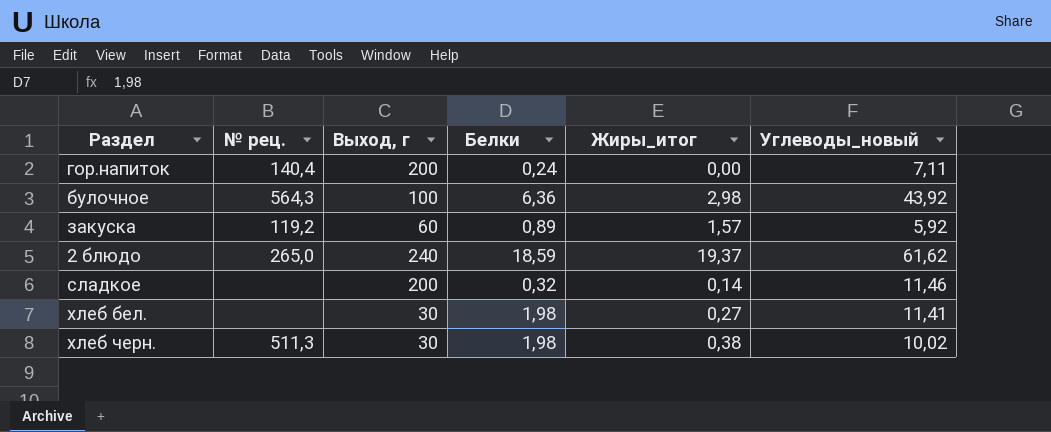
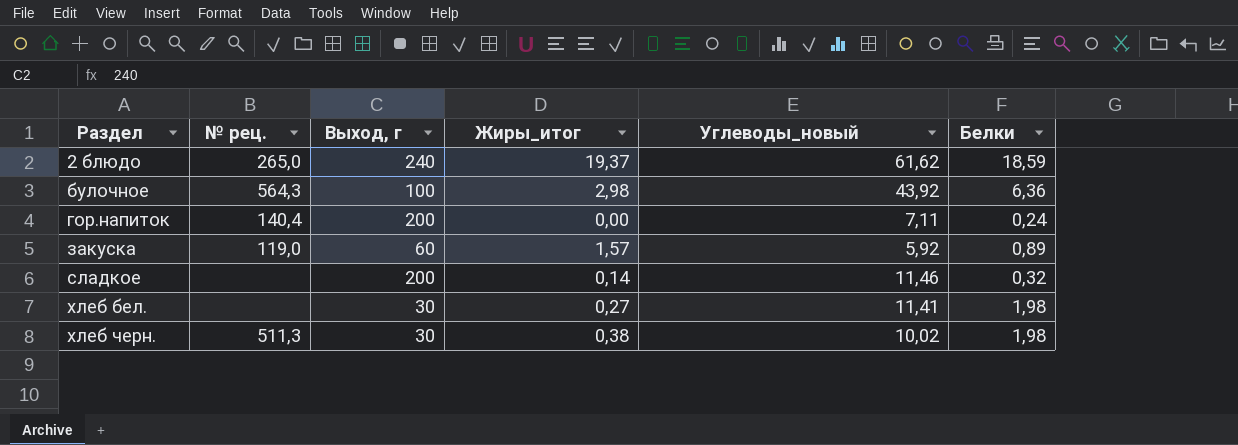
row order: none -> Раздел ascending
column Белки | position: 4 -> 6
закуска | № рец.: 119,2 -> 119,0

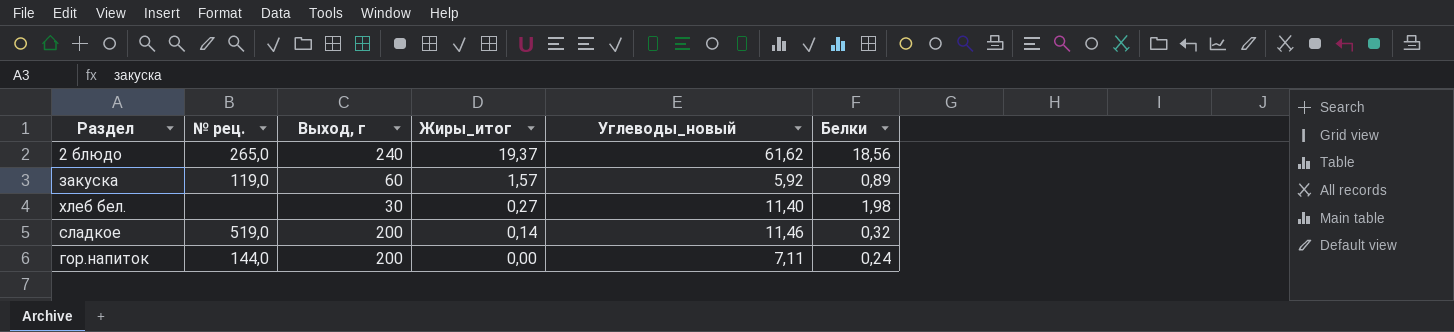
row order: Раздел ascending -> Жиры_итог descending
row булочное: 564,3 | 100 | 2,98 | 43,92 | 6,36 -> none
row хлеб черн.: 511,3 | 30 | 0,38 | 10,02 | 1,98 -> none
2 блюдо | Белки: 18,59 -> 18,56
хлеб бел. | Углеводы_новый: 11,41 -> 11,40
сладкое | № рец.: none -> 519,0
гор.напиток | № рец.: 140,4 -> 144,0

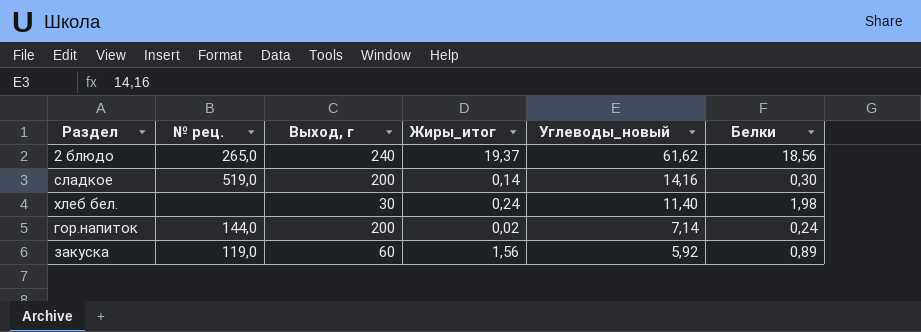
row order: Жиры_итог descending -> Углеводы_новый descending
сладкое | Углеводы_новый: 11,46 -> 14,16
сладкое | Белки: 0,32 -> 0,30
хлеб бел. | Жиры_итог: 0,27 -> 0,24
гор.напиток | Жиры_итог: 0,00 -> 0,02
гор.напиток | Углеводы_новый: 7,11 -> 7,14
закуска | Жиры_итог: 1,57 -> 1,56

